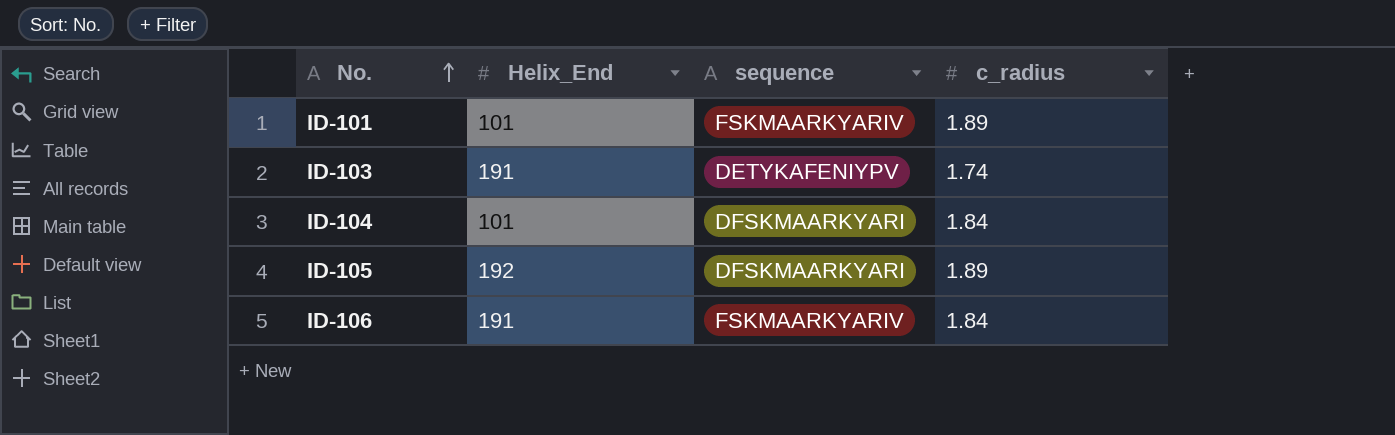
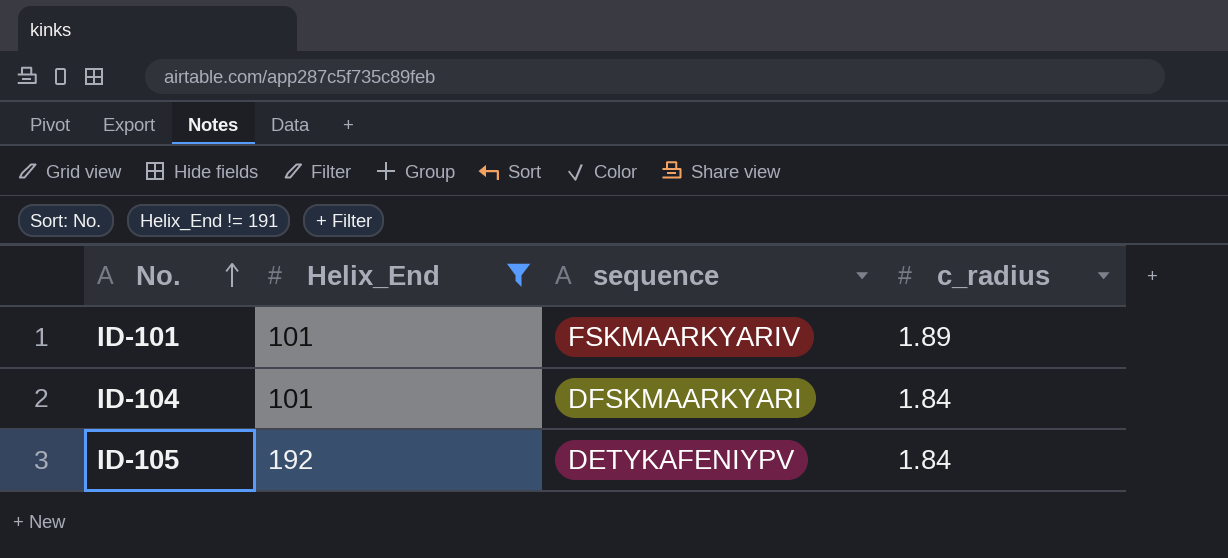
filter: none -> Helix_End != 191
ID-105 | sequence: DFSKMAARKYARI -> DETYKAFENIYPV
ID-105 | c_radius: 1.89 -> 1.84

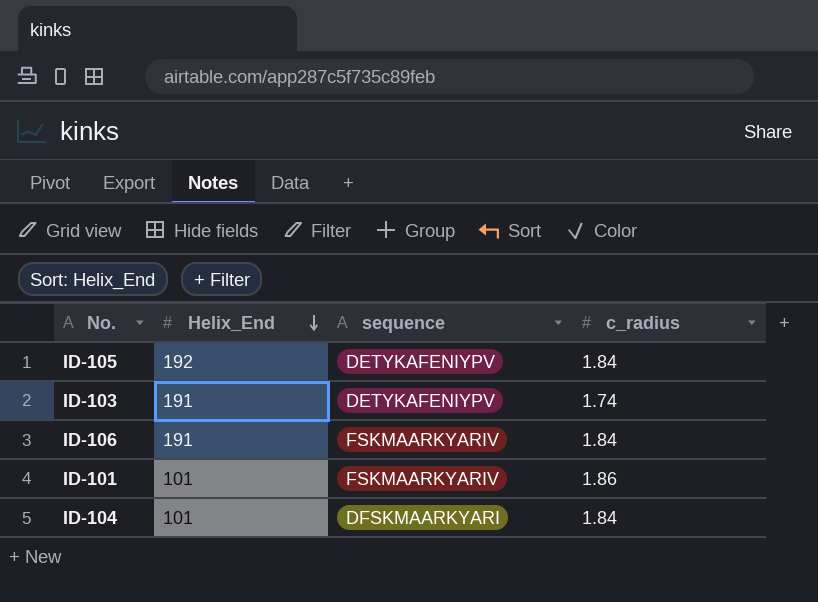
filter: Helix_End != 191 -> none
row order: No. ascending -> Helix_End descending
ID-101 | c_radius: 1.89 -> 1.86

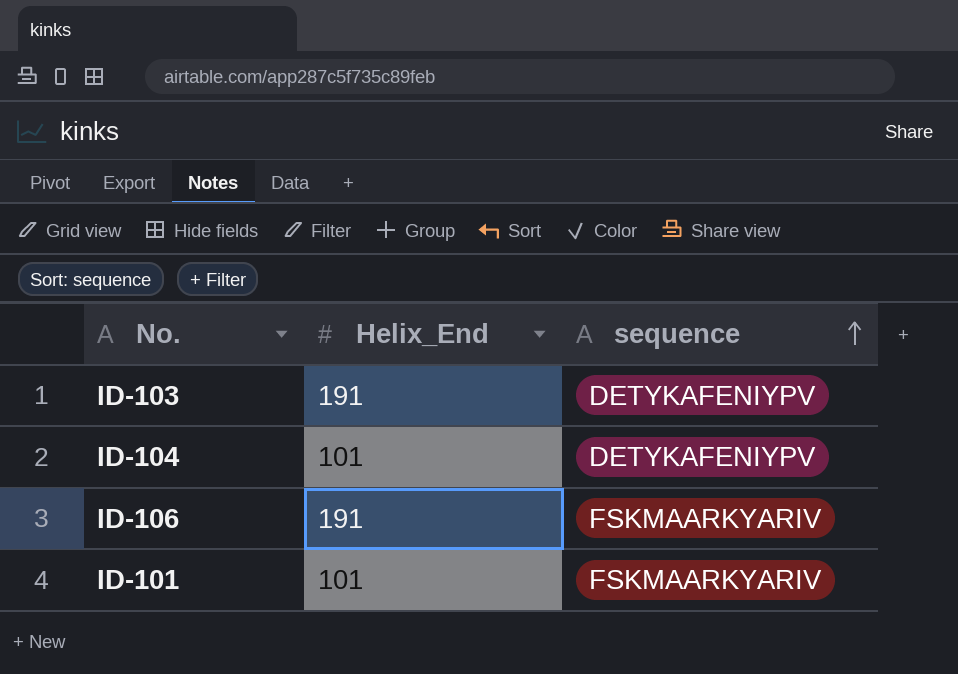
row order: Helix_End descending -> sequence ascending
column c_radius | position: 4 -> none
row ID-105: 192 | DETYKAFENIYPV | 1.84 -> none
ID-104 | sequence: DFSKMAARKYARI -> DETYKAFENIYPV

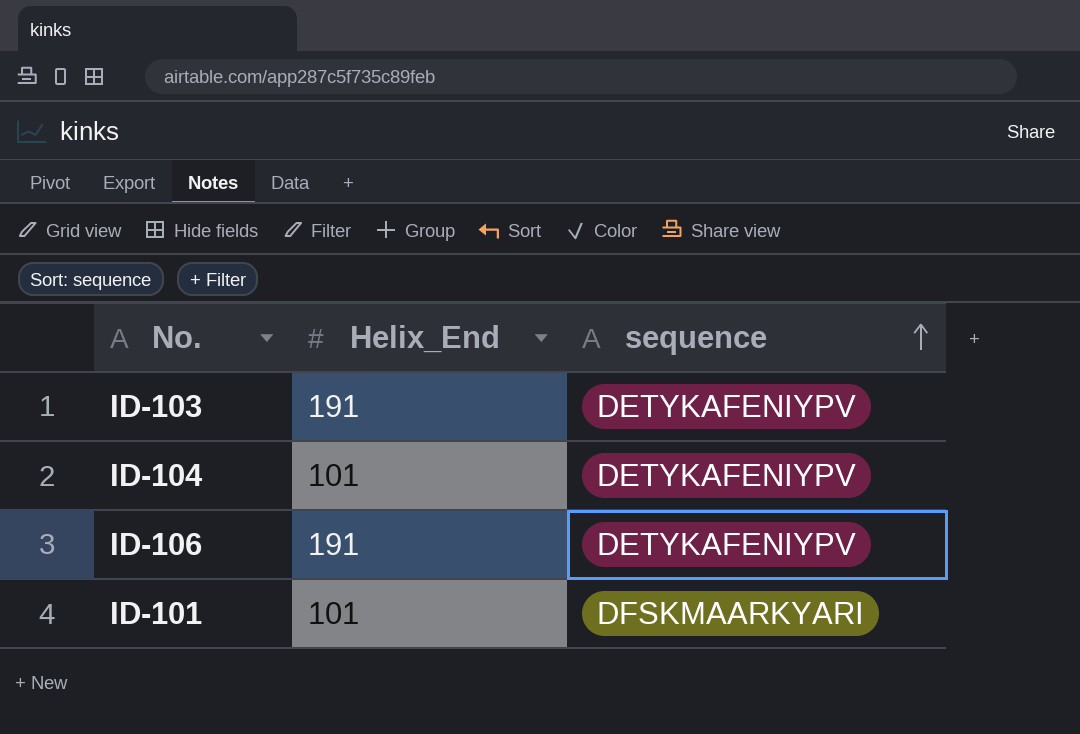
ID-106 | sequence: FSKMAARKYARIV -> DETYKAFENIYPV
ID-101 | sequence: FSKMAARKYARIV -> DFSKMAARKYARI

